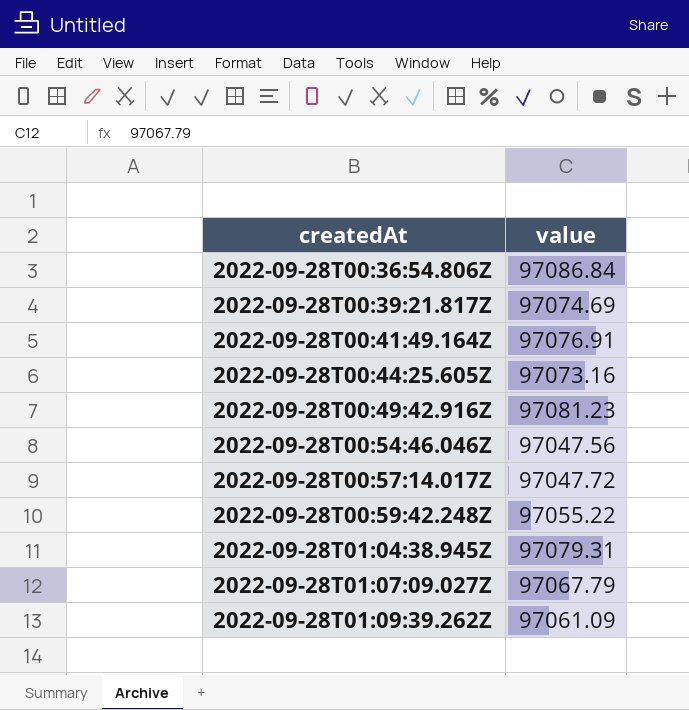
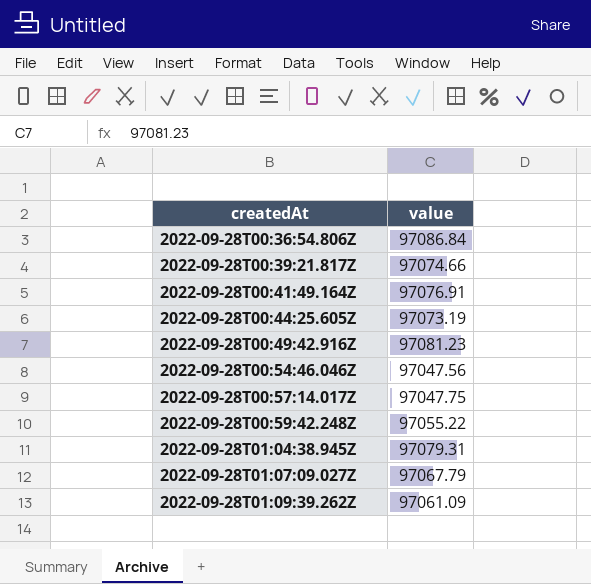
2022-09-28T00:39:21.817Z | value: 97074.69 -> 97074.66
2022-09-28T00:44:25.605Z | value: 97073.16 -> 97073.19
2022-09-28T00:57:14.017Z | value: 97047.72 -> 97047.75

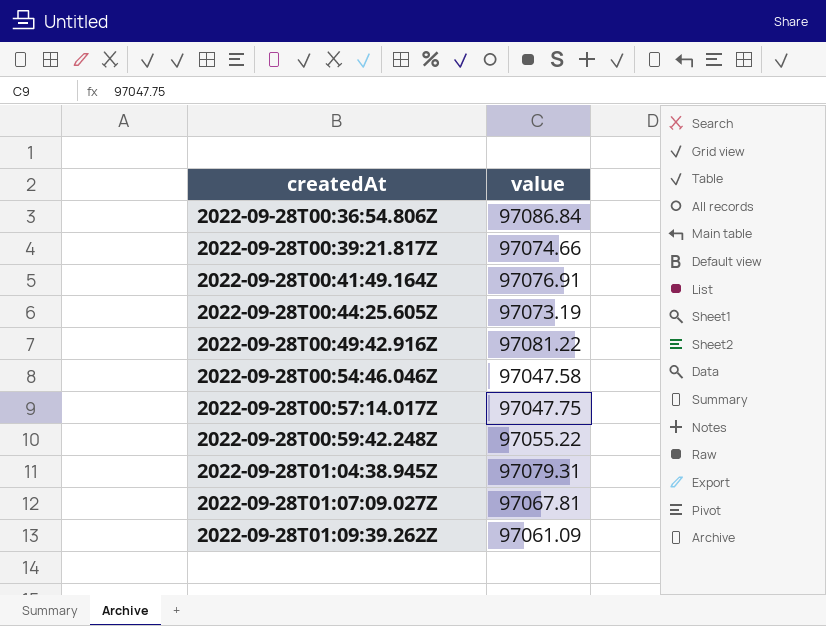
2022-09-28T00:49:42.916Z | value: 97081.23 -> 97081.22
2022-09-28T00:54:46.046Z | value: 97047.56 -> 97047.58
2022-09-28T01:07:09.027Z | value: 97067.79 -> 97067.81

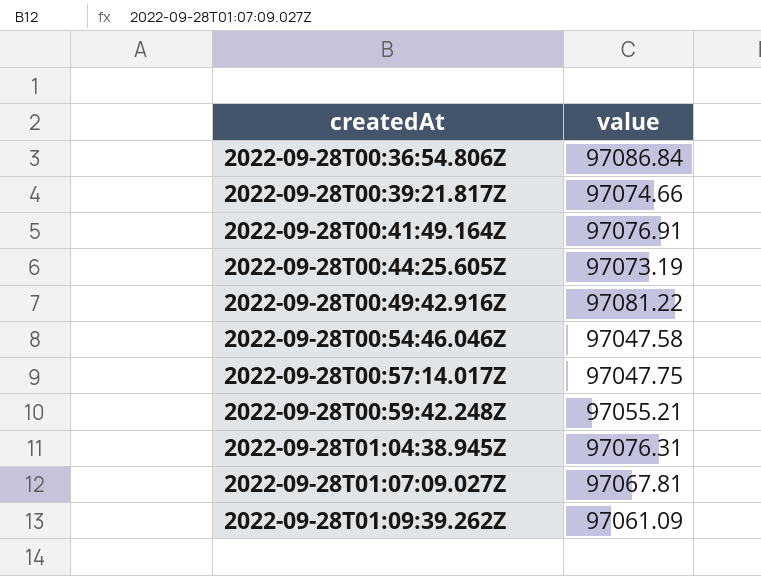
2022-09-28T00:59:42.248Z | value: 97055.22 -> 97055.21
2022-09-28T01:04:38.945Z | value: 97079.31 -> 97076.31

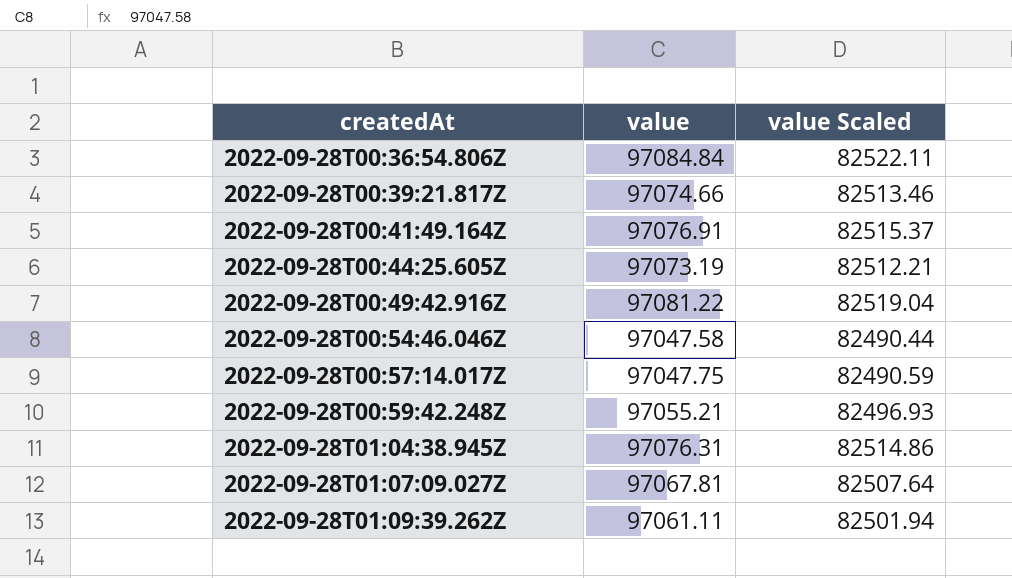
column value Scaled | formula: none -> [value] * 0.85
2022-09-28T00:36:54.806Z | value: 97086.84 -> 97084.84
2022-09-28T01:09:39.262Z | value: 97061.09 -> 97061.11

